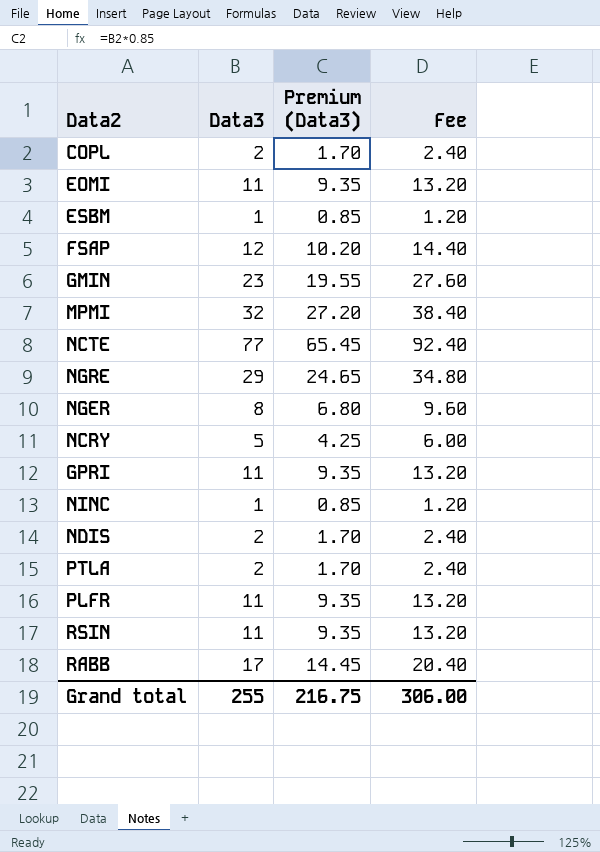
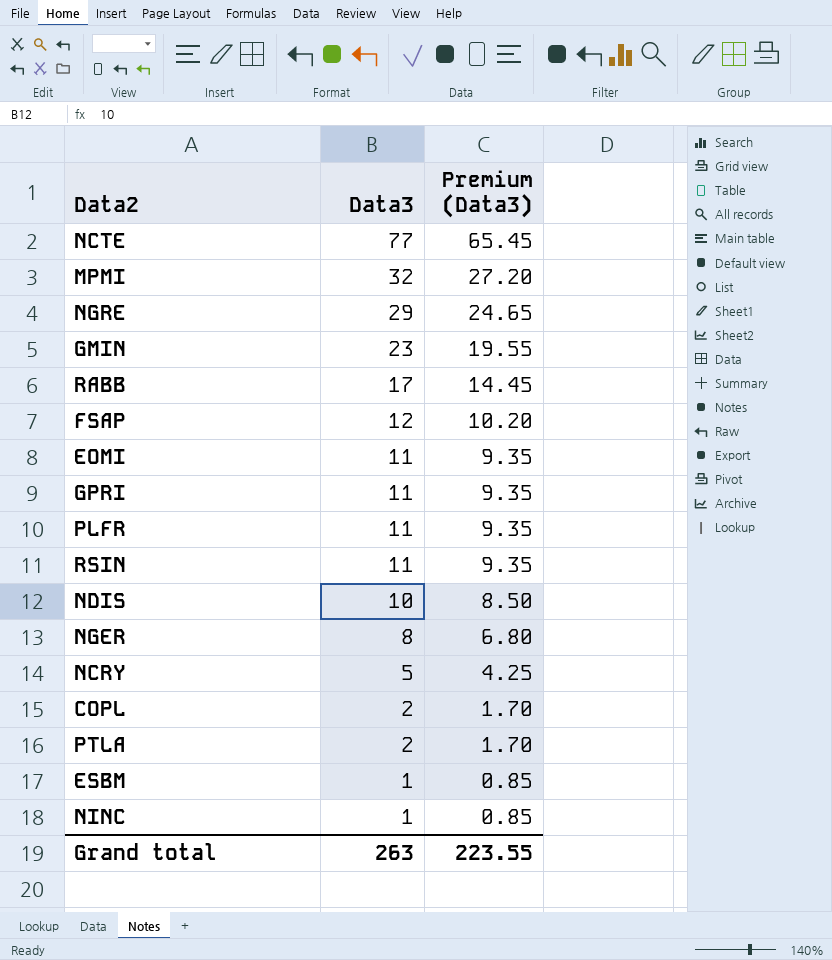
row order: none -> Data3 descending
column Fee | formula: [Data3] * 1.2 -> none
NDIS | Data3: 2 -> 10
NDIS | Premium (Data3): 1.70 -> 8.50
Grand total | Data3: 255 -> 263
Grand total | Premium (Data3): 216.75 -> 223.55

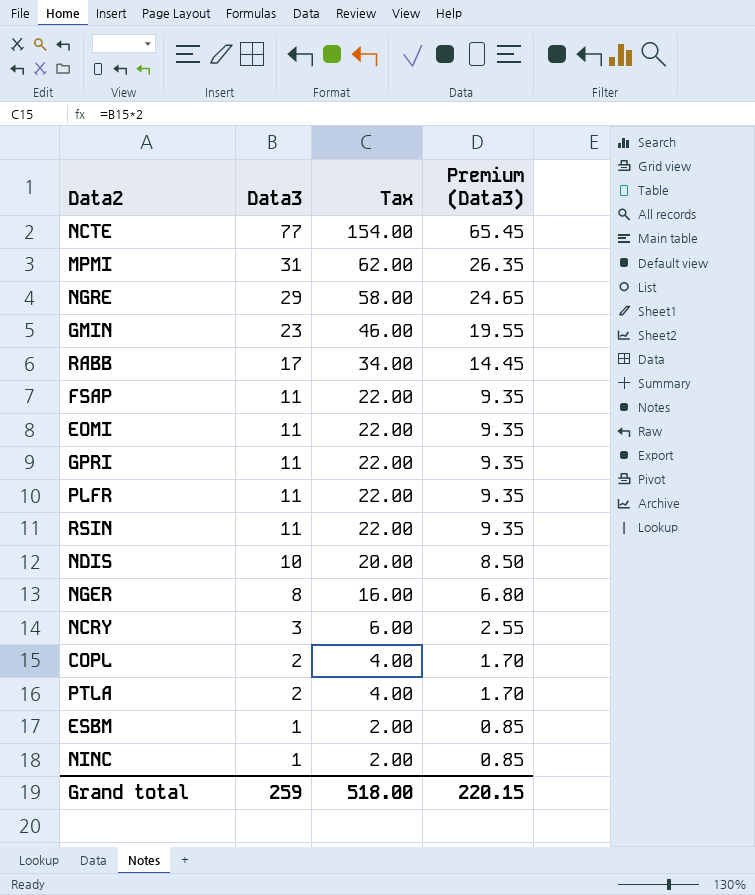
column Tax | formula: none -> [Data3] * 2
MPMI | Data3: 32 -> 31
MPMI | Premium (Data3): 27.20 -> 26.35
FSAP | Data3: 12 -> 11
FSAP | Premium (Data3): 10.20 -> 9.35
NCRY | Data3: 5 -> 3
NCRY | Premium (Data3): 4.25 -> 2.55
Grand total | Data3: 263 -> 259
Grand total | Premium (Data3): 223.55 -> 220.15

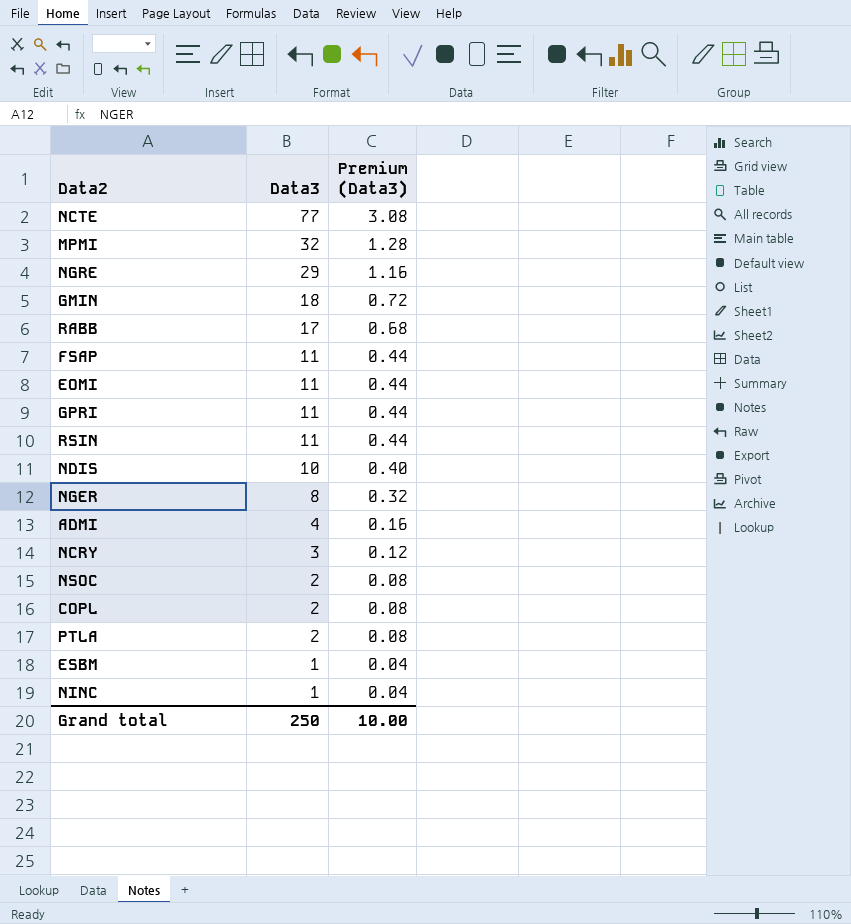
column Tax | formula: [Data3] * 2 -> none
column Premium (Data3) | formula: [Data3] * 0.85 -> [Data3] * 0.04
row PLFR: 11 | 22.00 | 9.35 -> none
MPMI | Data3: 31 -> 32
GMIN | Data3: 23 -> 18
row ADMI: none -> 4 | 0.16
row NSOC: none -> 2 | 0.08
Grand total | Data3: 259 -> 250
Grand total | Premium (Data3): 220.15 -> 10.00

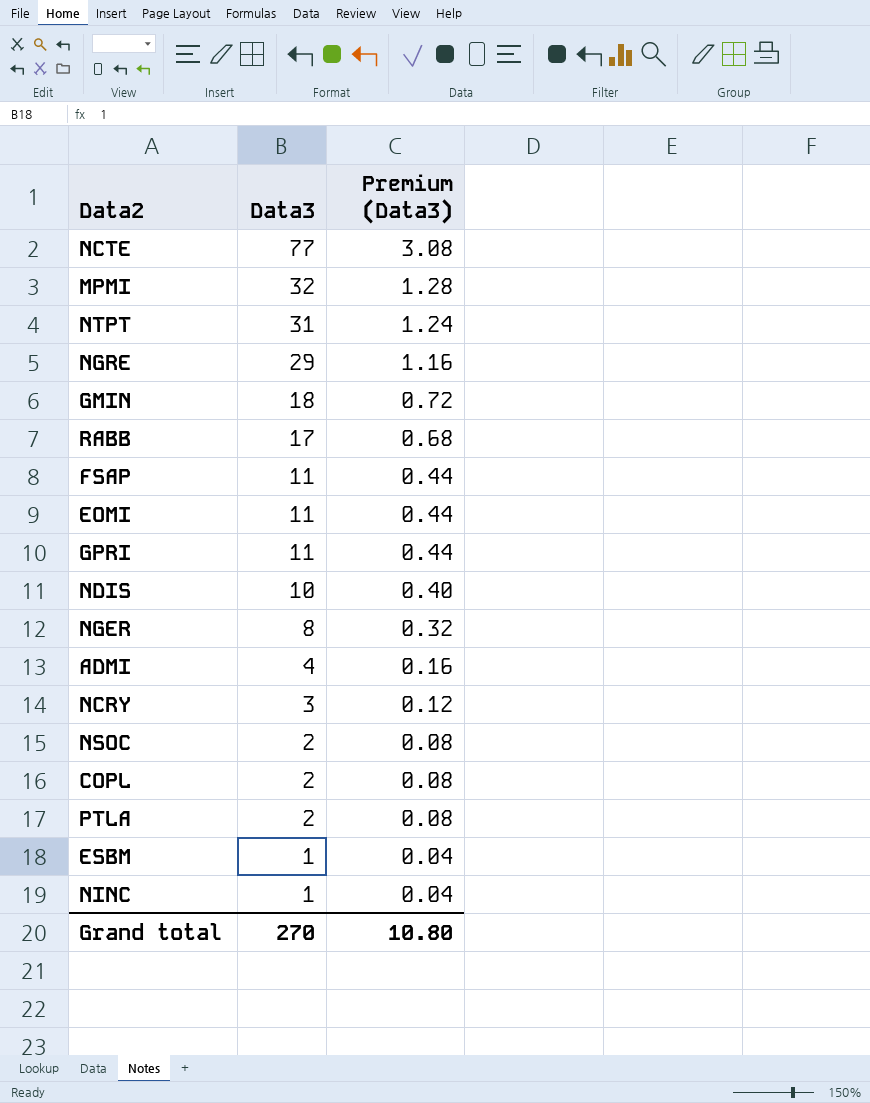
row RSIN: 11 | 0.44 -> none
row NTPT: none -> 31 | 1.24
Grand total | Data3: 250 -> 270
Grand total | Premium (Data3): 10.00 -> 10.80

